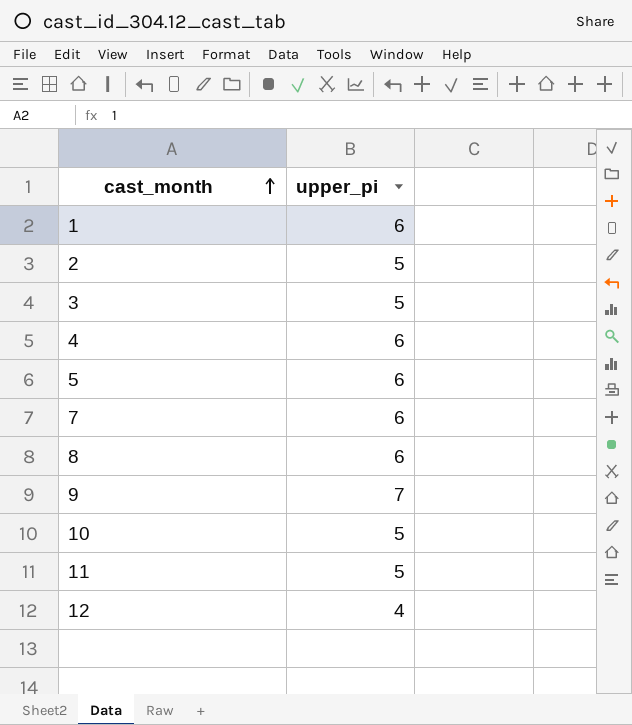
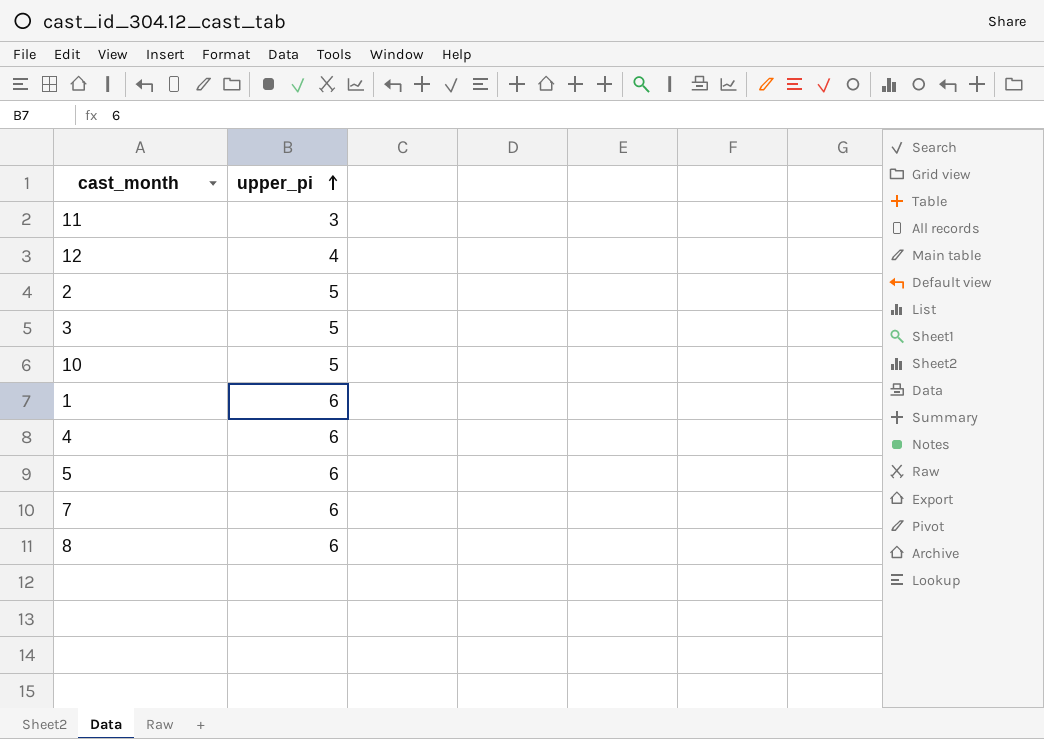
row order: cast_month ascending -> upper_pi ascending
row 9: 7 -> none
11 | upper_pi: 5 -> 3

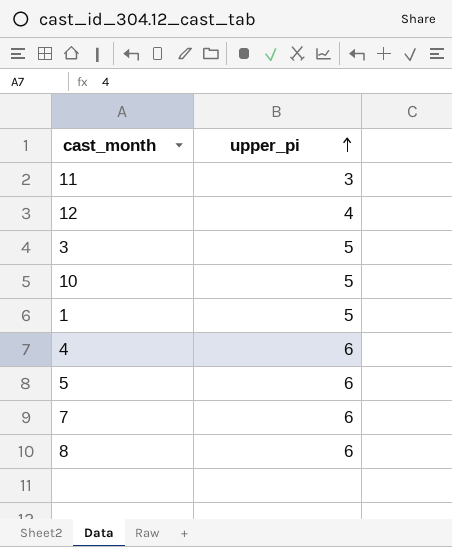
row 2: 5 -> none
1 | upper_pi: 6 -> 5

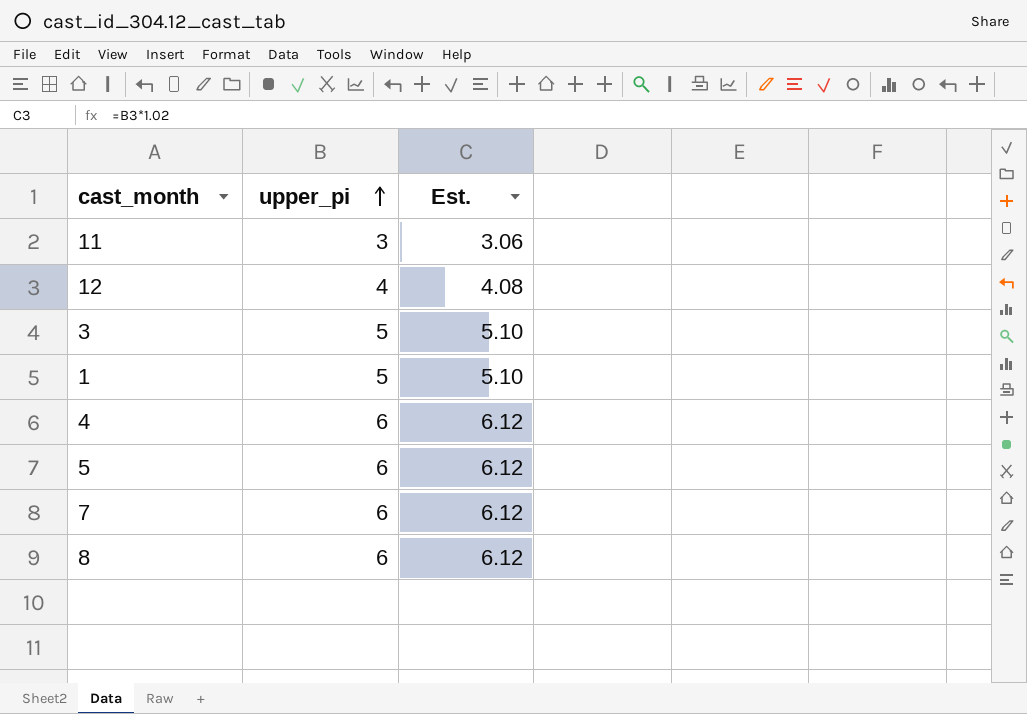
column Est. | formula: none -> [upper_pi] * 1.02
row 10: 5 -> none

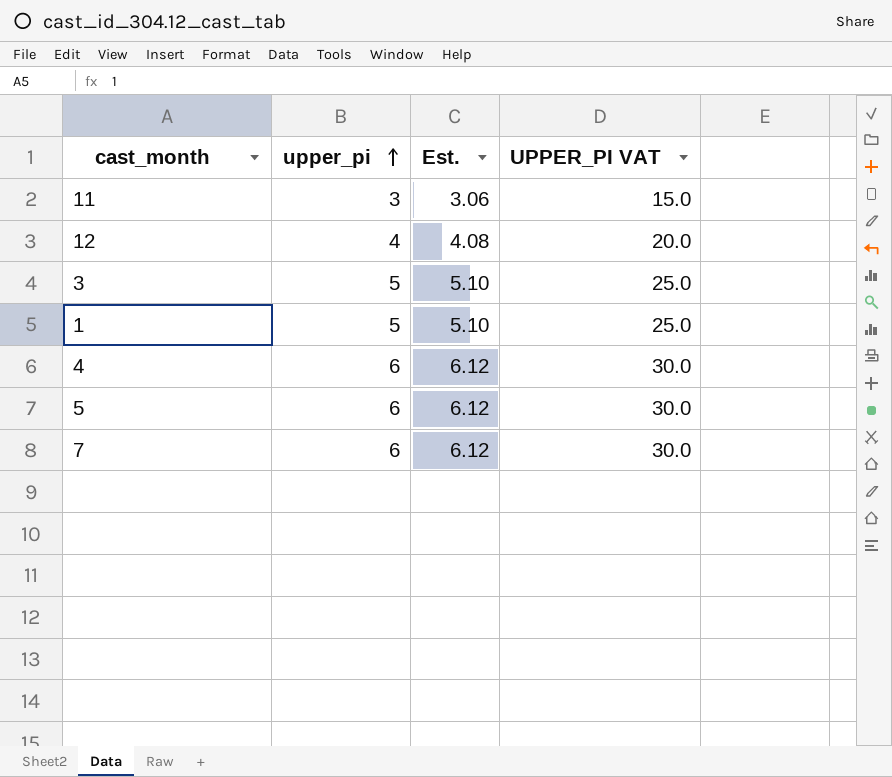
column UPPER_PI VAT | formula: none -> [upper_pi] * 5
row 8: 6 | 6.12 -> none

